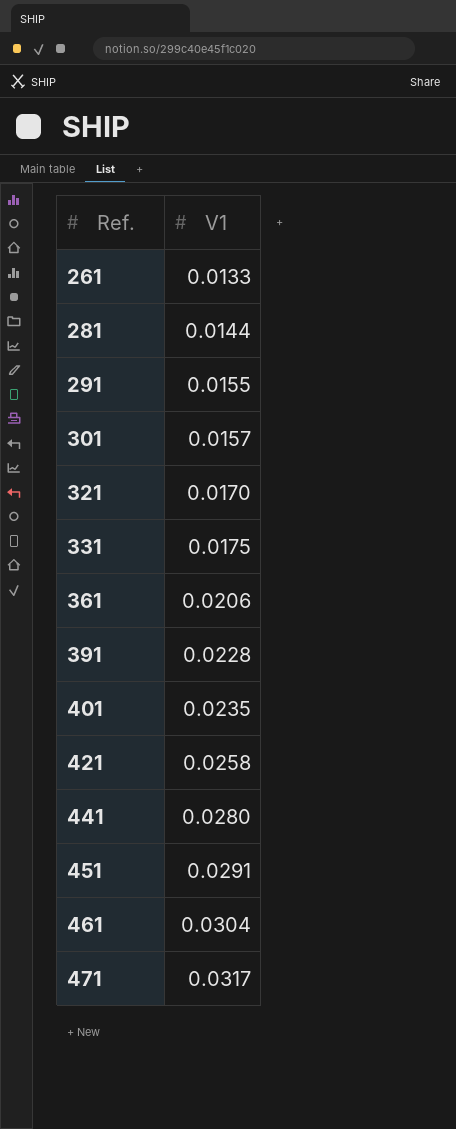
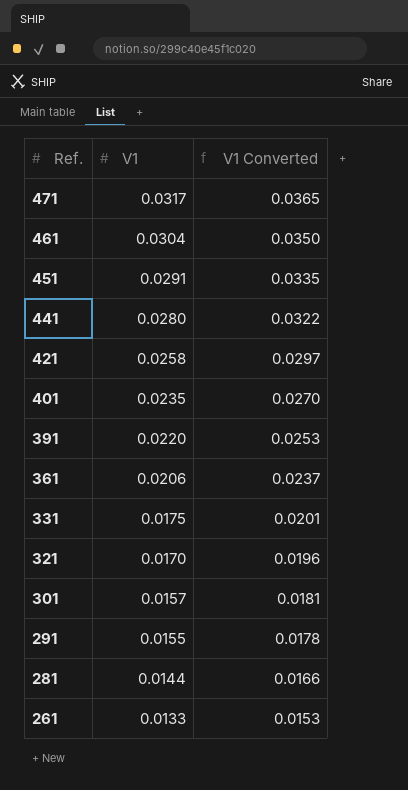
row order: Ref. ascending -> Ref. descending
column V1 Converted | formula: none -> [V1] * 1.15
391 | V1: 0.0228 -> 0.0220

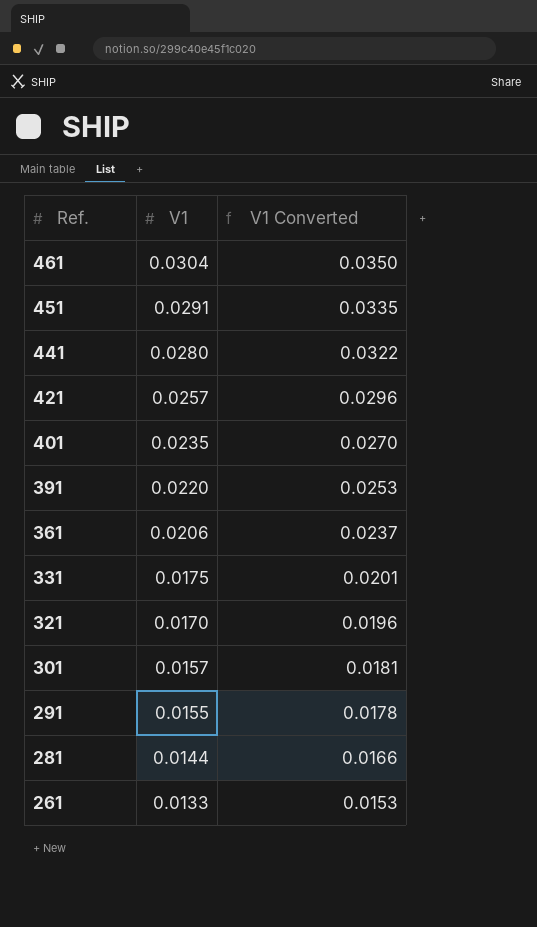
row 471: 0.0317 | 0.0365 -> none
421 | V1: 0.0258 -> 0.0257
421 | V1 Converted: 0.0297 -> 0.0296

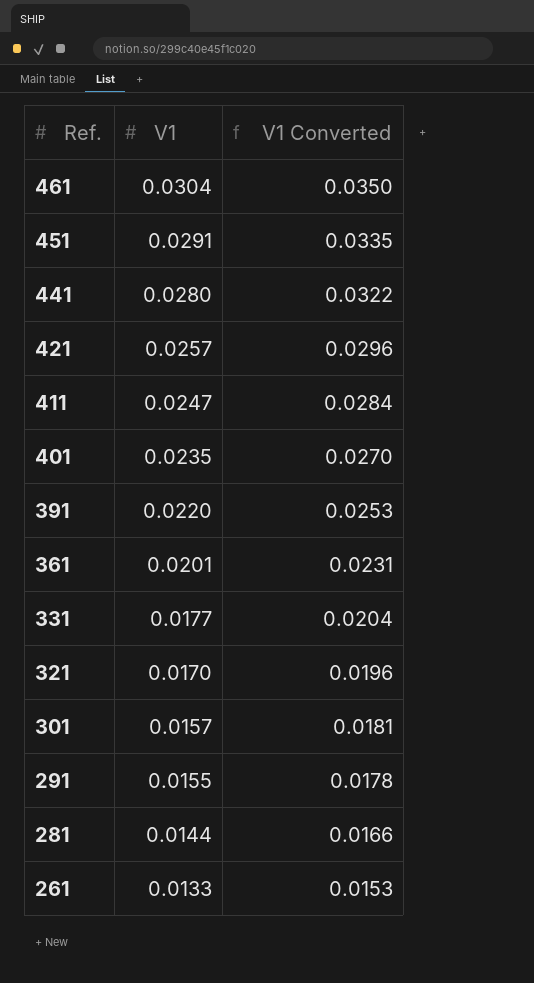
row 411: none -> 0.0247 | 0.0284
361 | V1: 0.0206 -> 0.0201
361 | V1 Converted: 0.0237 -> 0.0231
331 | V1: 0.0175 -> 0.0177
331 | V1 Converted: 0.0201 -> 0.0204

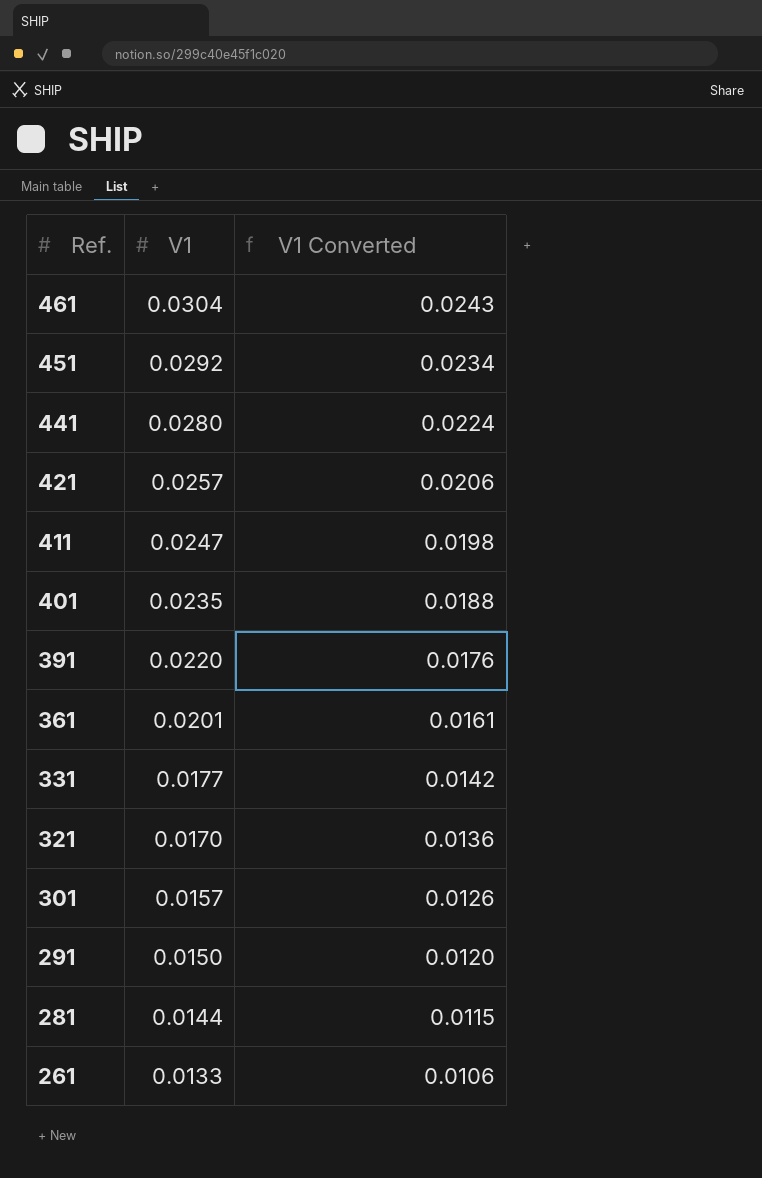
column V1 Converted | formula: [V1] * 1.15 -> [V1] * 0.8
451 | V1: 0.0291 -> 0.0292
291 | V1: 0.0155 -> 0.0150

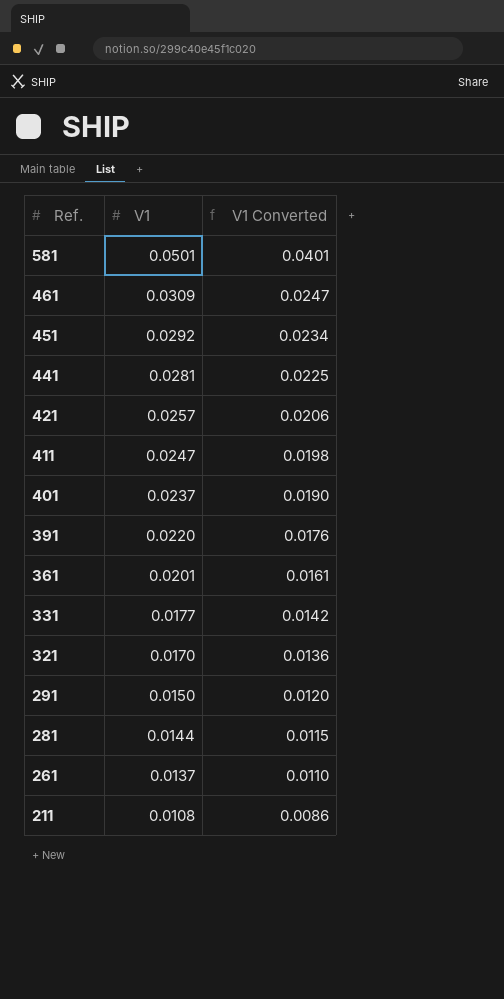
row 301: 0.0157 | 0.0126 -> none
row 581: none -> 0.0501 | 0.0401
461 | V1: 0.0304 -> 0.0309
461 | V1 Converted: 0.0243 -> 0.0247
441 | V1: 0.0280 -> 0.0281
441 | V1 Converted: 0.0224 -> 0.0225
401 | V1: 0.0235 -> 0.0237
401 | V1 Converted: 0.0188 -> 0.0190
261 | V1: 0.0133 -> 0.0137
261 | V1 Converted: 0.0106 -> 0.0110
row 211: none -> 0.0108 | 0.0086

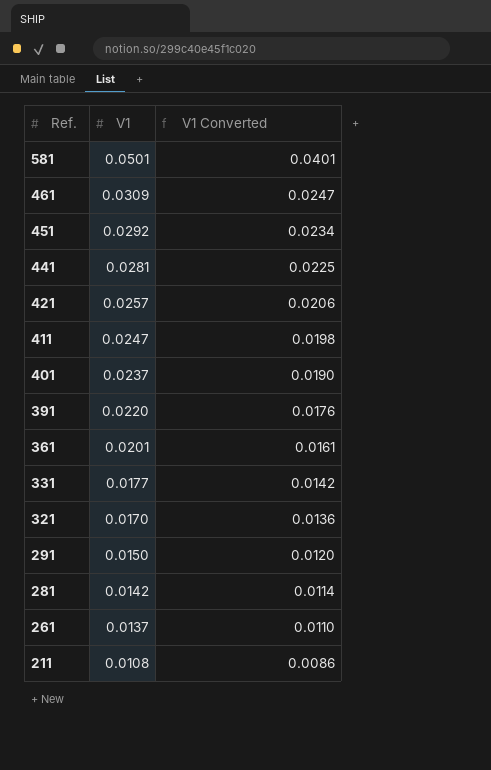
281 | V1: 0.0144 -> 0.0142
281 | V1 Converted: 0.0115 -> 0.0114

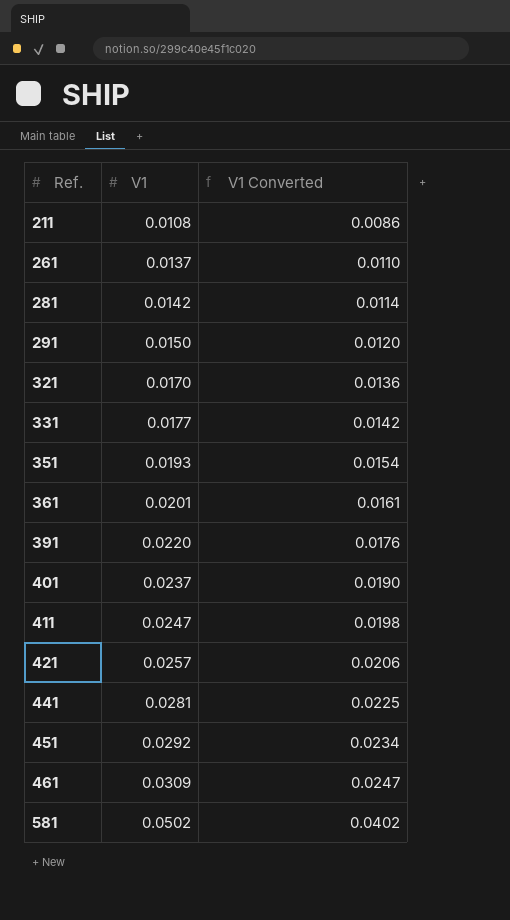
row order: Ref. descending -> Ref. ascending
row 351: none -> 0.0193 | 0.0154
581 | V1: 0.0501 -> 0.0502
581 | V1 Converted: 0.0401 -> 0.0402

